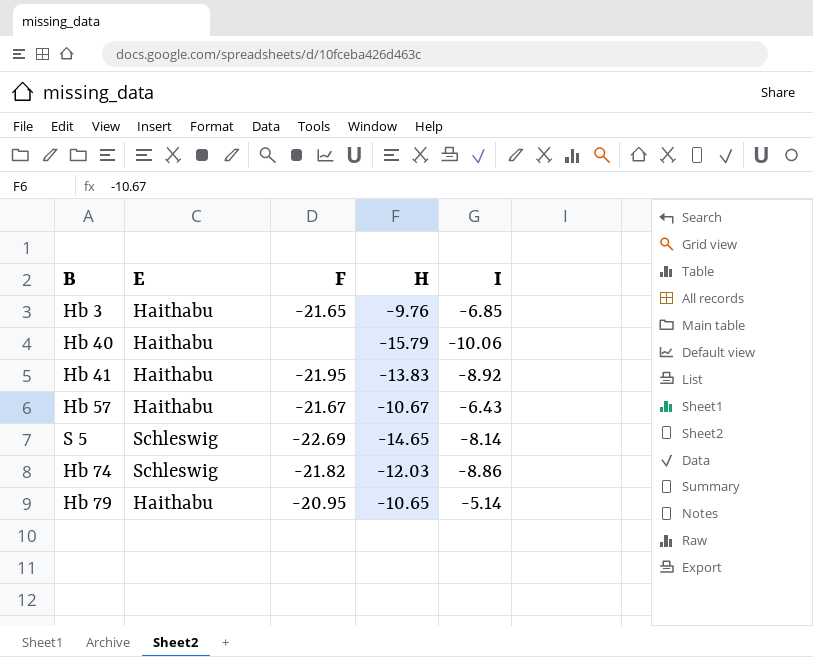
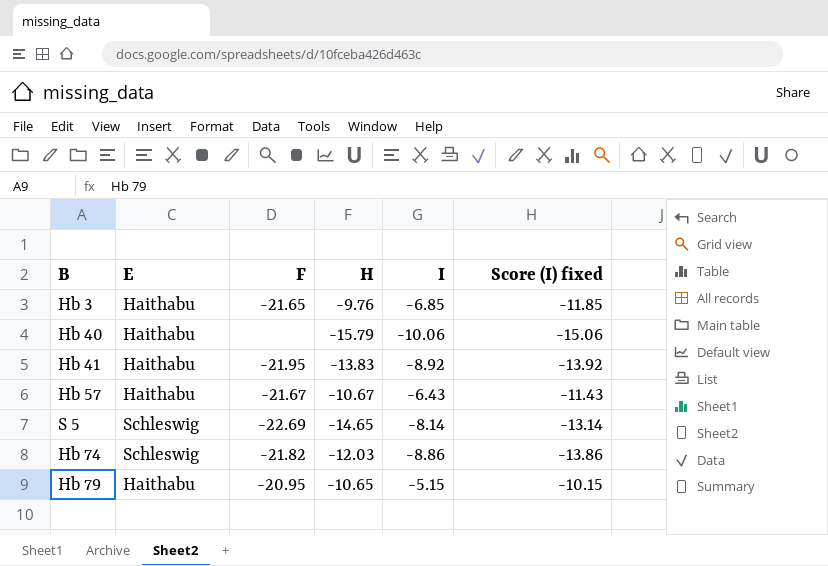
column Score (I) fixed | formula: none -> [I] - 5
Hb 79 | I: -5.14 -> -5.15

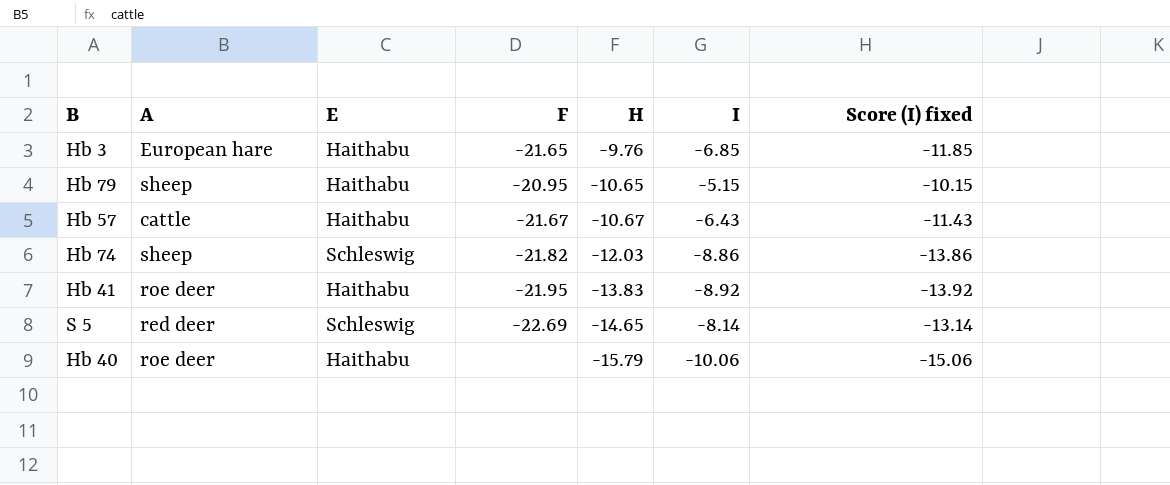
row order: none -> H descending
column A | position: none -> 2

